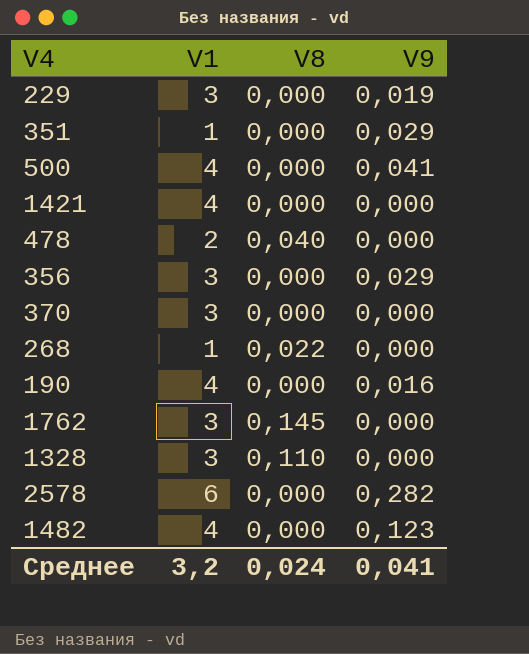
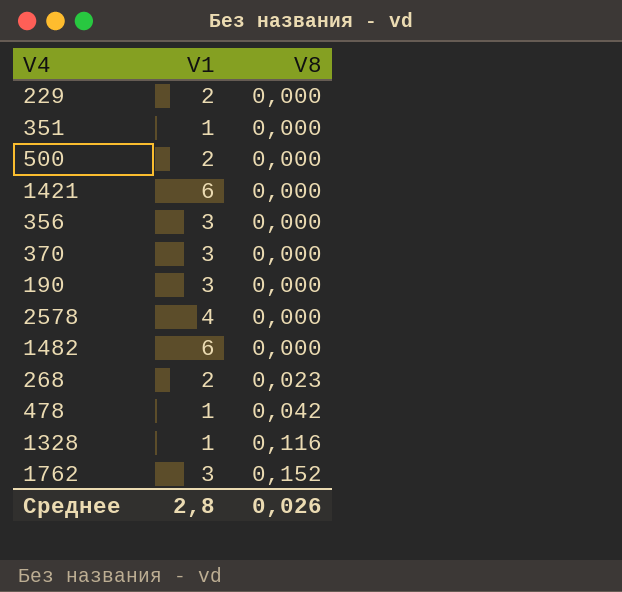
row order: none -> V8 ascending
column V9 | position: 4 -> none
229 | V1: 3 -> 2
500 | V1: 4 -> 2
1421 | V1: 4 -> 6
190 | V1: 4 -> 3
2578 | V1: 6 -> 4
1482 | V1: 4 -> 6
268 | V1: 1 -> 2
268 | V8: 0,022 -> 0,023
478 | V1: 2 -> 1
478 | V8: 0,040 -> 0,042
1328 | V1: 3 -> 1
1328 | V8: 0,110 -> 0,116
1762 | V8: 0,145 -> 0,152
Среднее | V1: 3,2 -> 2,8
Среднее | V8: 0,024 -> 0,026

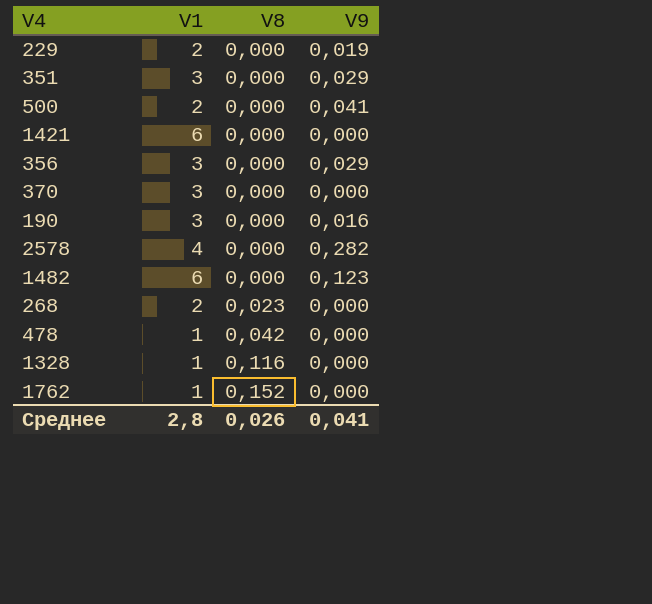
column V9 | position: none -> 4
351 | V1: 1 -> 3
1762 | V1: 3 -> 1

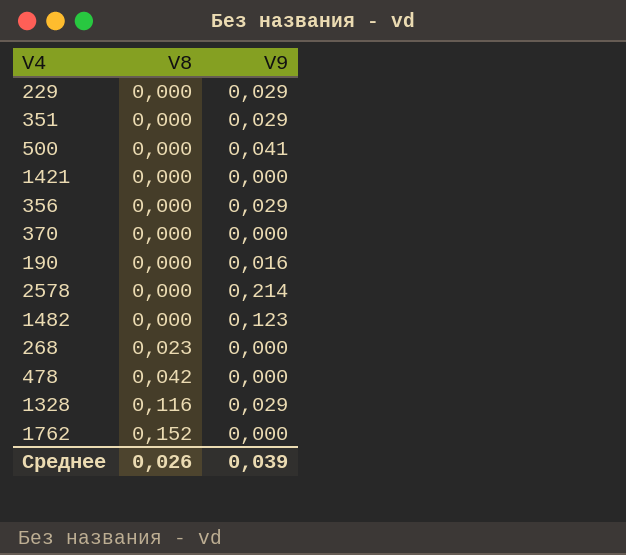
column V1 | position: 2 -> none
229 | V9: 0,019 -> 0,029
2578 | V9: 0,282 -> 0,214
1328 | V9: 0,000 -> 0,029
Среднее | V9: 0,041 -> 0,039

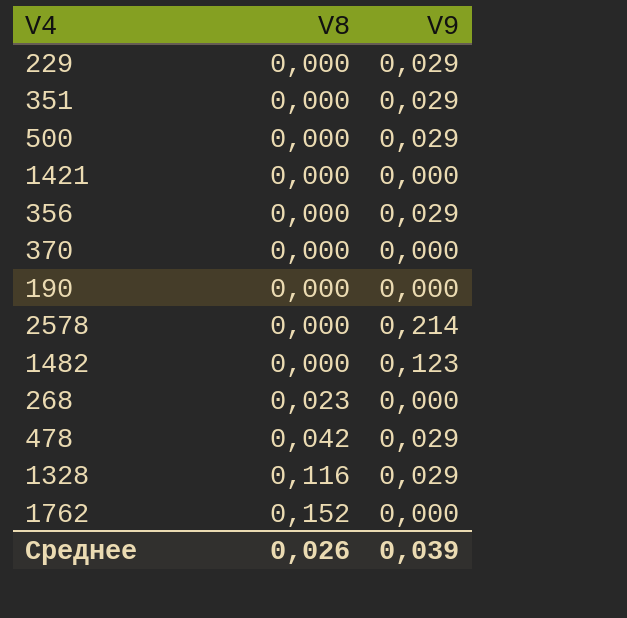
500 | V9: 0,041 -> 0,029
190 | V9: 0,016 -> 0,000
478 | V9: 0,000 -> 0,029

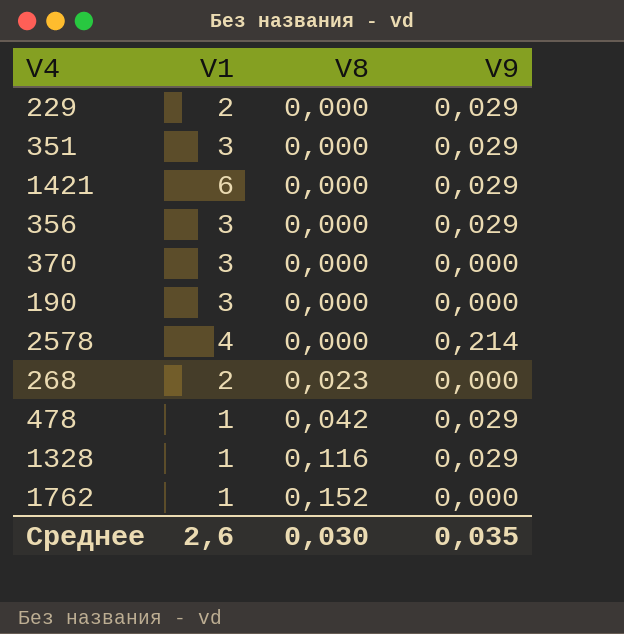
column V1 | position: none -> 2
row 500: 0,000 | 0,029 -> none
row 1482: 0,000 | 0,123 -> none
1421 | V9: 0,000 -> 0,029
Среднее | V8: 0,026 -> 0,030
Среднее | V9: 0,039 -> 0,035

